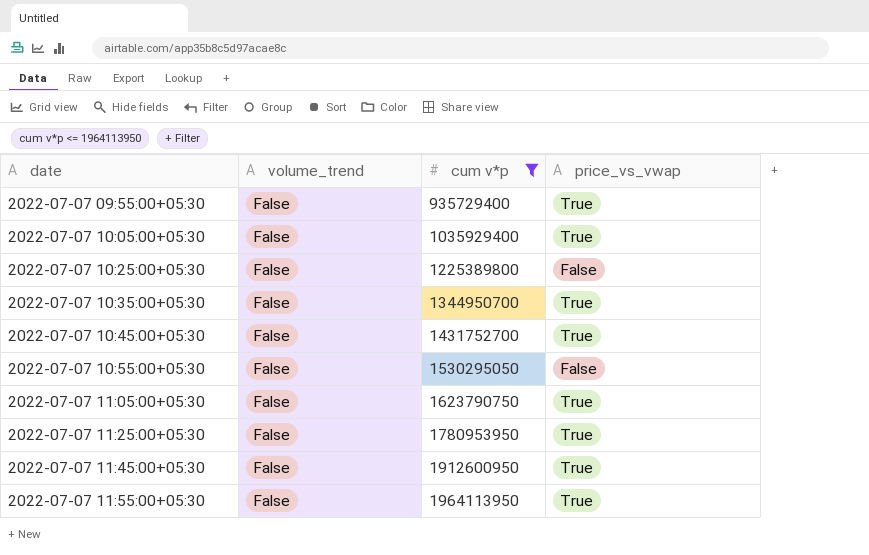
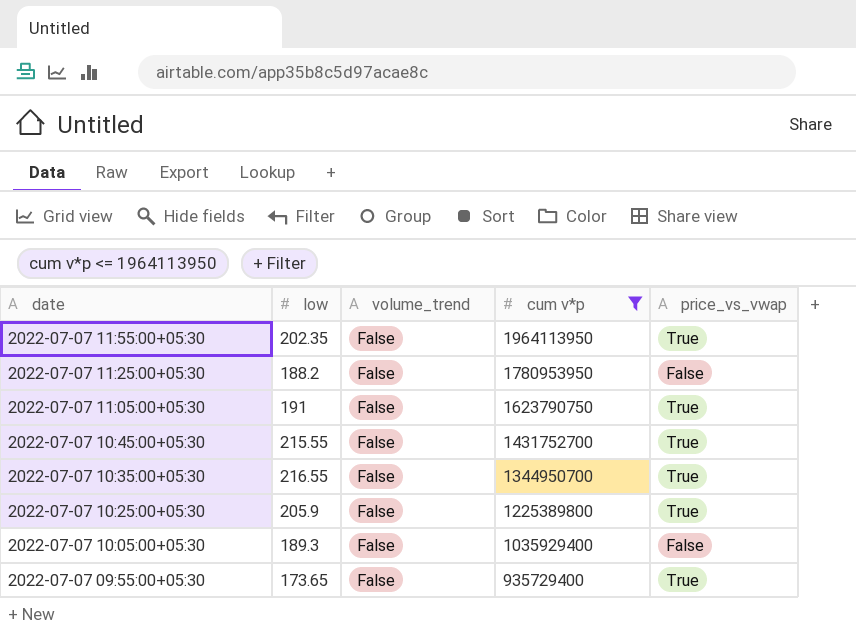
row order: date ascending -> date descending
column low | position: none -> 2
row 2022-07-07 10:55:00+05:30: False | 1530295050 | False -> none
row 2022-07-07 11:45:00+05:30: False | 1912600950 | True -> none
2022-07-07 11:25:00+05:30 | price_vs_vwap: True -> False
2022-07-07 10:25:00+05:30 | price_vs_vwap: False -> True
2022-07-07 10:05:00+05:30 | price_vs_vwap: True -> False

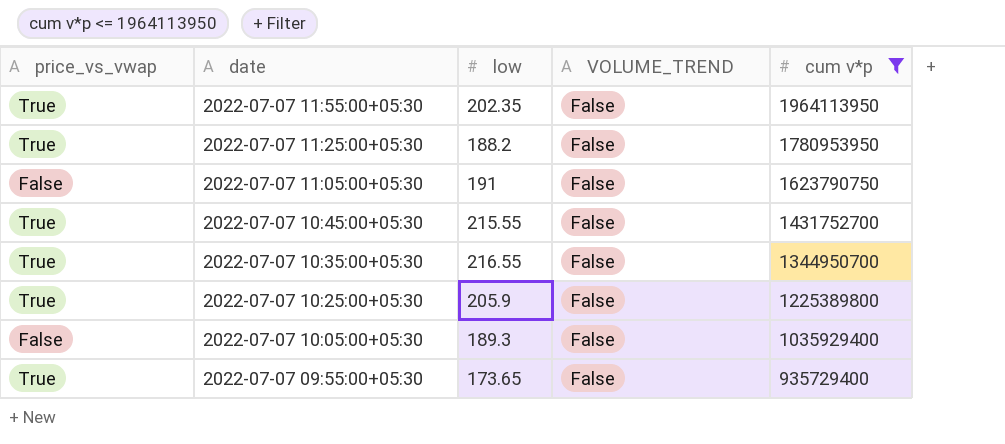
column price_vs_vwap | position: 5 -> 1
column name: volume_trend -> VOLUME_TREND
2022-07-07 11:25:00+05:30 | price_vs_vwap: False -> True
2022-07-07 11:05:00+05:30 | price_vs_vwap: True -> False

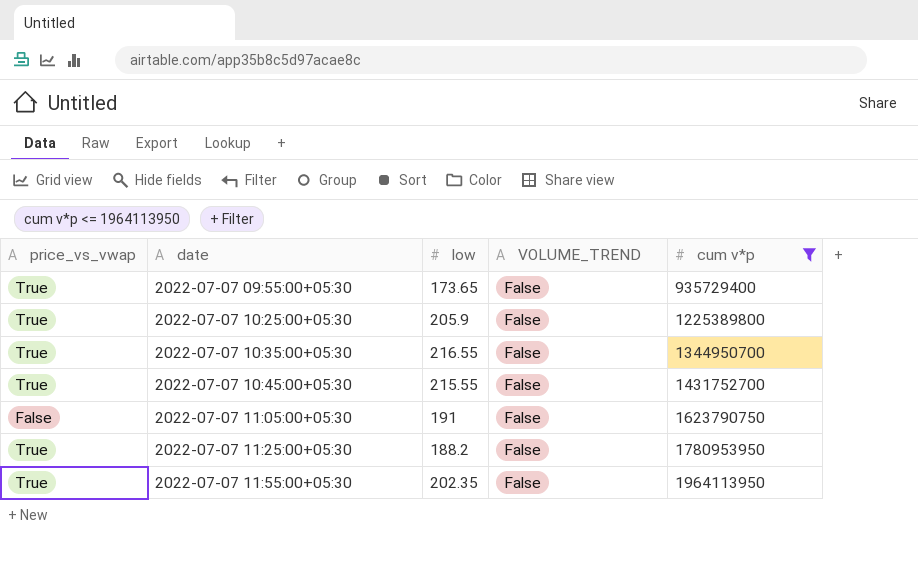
row order: date descending -> date ascending
row 2022-07-07 10:05:00+05:30: False | 189.3 | False | 1035929400 -> none

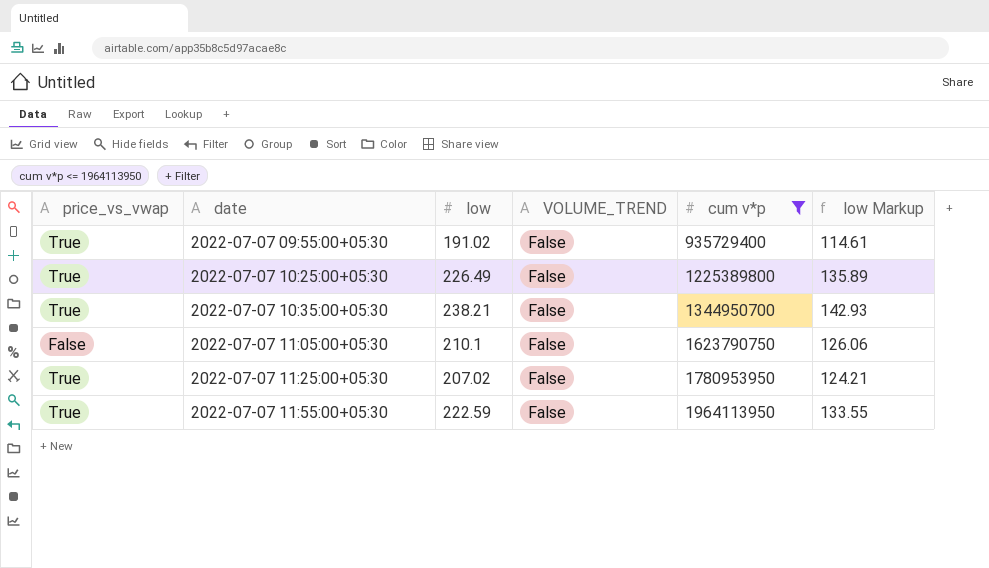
column low Markup | formula: none -> [low] * 0.6
row 2022-07-07 10:45:00+05:30: True | 215.55 | False | 1431752700 -> none
2022-07-07 09:55:00+05:30 | low: 173.65 -> 191.02
2022-07-07 10:25:00+05:30 | low: 205.9 -> 226.49
2022-07-07 10:35:00+05:30 | low: 216.55 -> 238.21
2022-07-07 11:05:00+05:30 | low: 191 -> 210.1
2022-07-07 11:25:00+05:30 | low: 188.2 -> 207.02
2022-07-07 11:55:00+05:30 | low: 202.35 -> 222.59

